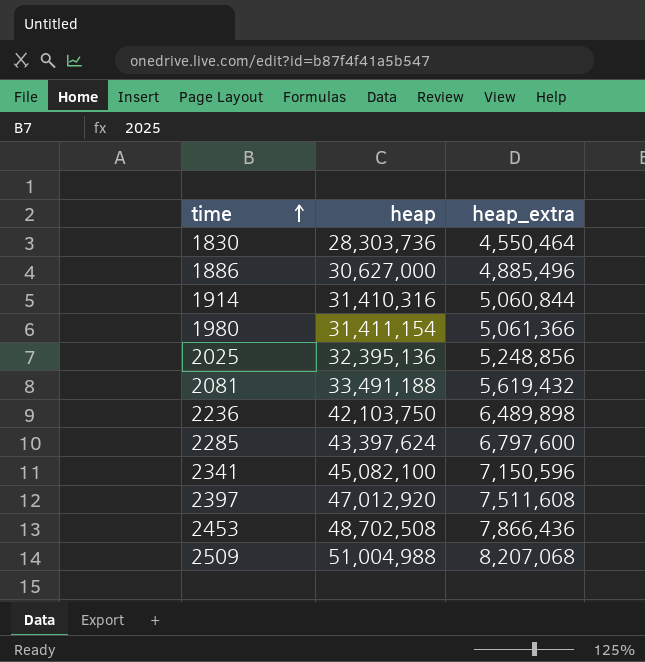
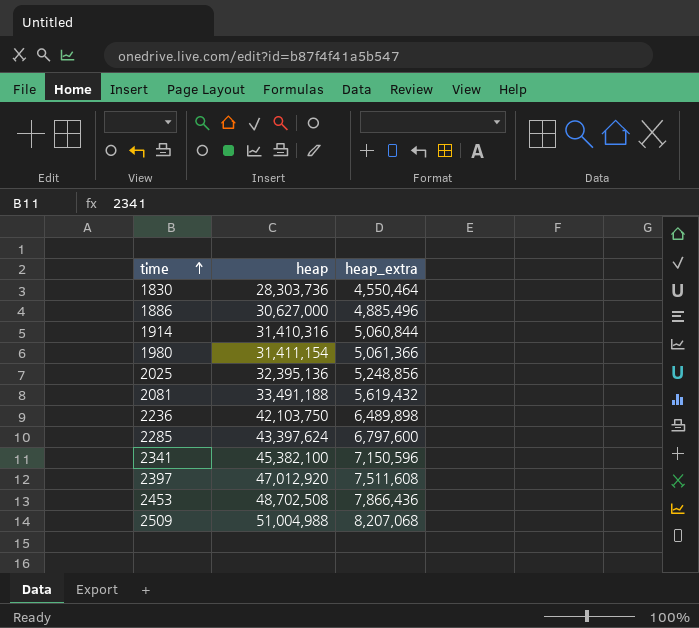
2341 | heap: 45,082,100 -> 45,382,100

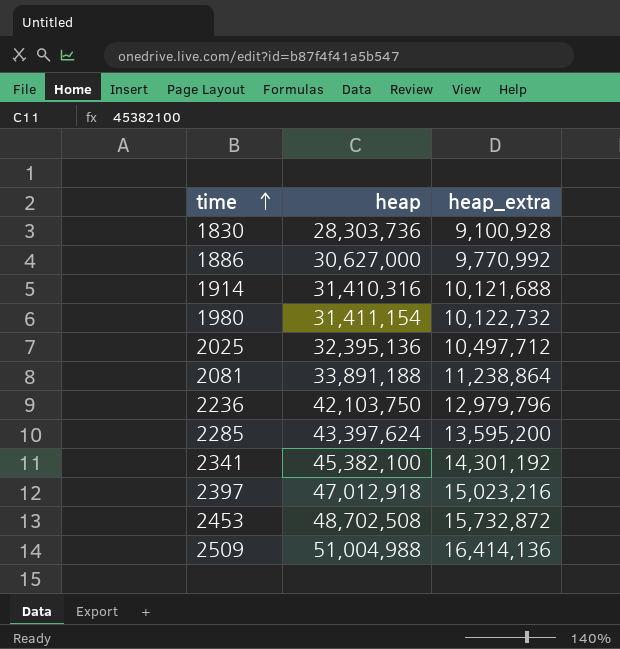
1830 | heap_extra: 4,550,464 -> 9,100,928
1886 | heap_extra: 4,885,496 -> 9,770,992
1914 | heap_extra: 5,060,844 -> 10,121,688
1980 | heap_extra: 5,061,366 -> 10,122,732
2025 | heap_extra: 5,248,856 -> 10,497,712
2081 | heap: 33,491,188 -> 33,891,188
2081 | heap_extra: 5,619,432 -> 11,238,864
2236 | heap_extra: 6,489,898 -> 12,979,796
2285 | heap_extra: 6,797,600 -> 13,595,200
2341 | heap_extra: 7,150,596 -> 14,301,192
2397 | heap: 47,012,920 -> 47,012,918
2397 | heap_extra: 7,511,608 -> 15,023,216
2453 | heap_extra: 7,866,436 -> 15,732,872
2509 | heap_extra: 8,207,068 -> 16,414,136

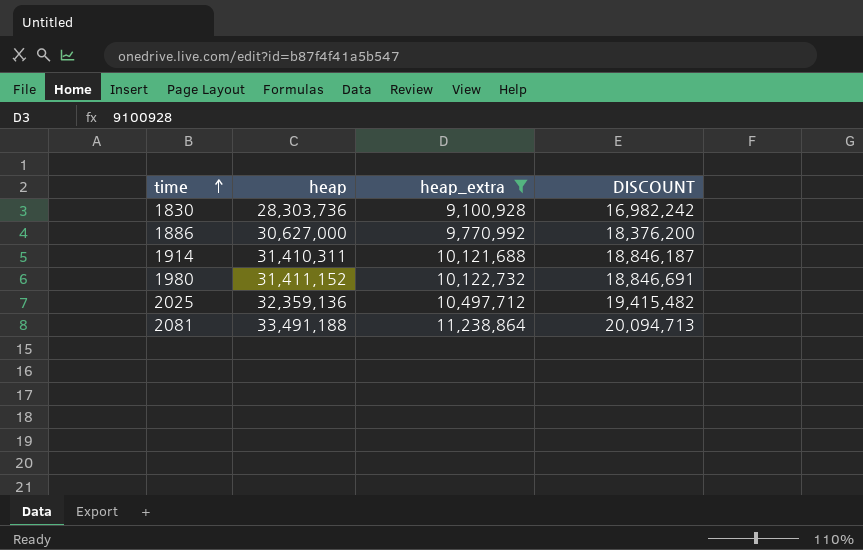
filter: none -> heap_extra <= 11,238,864
column DISCOUNT | formula: none -> [heap] * 0.6
1914 | heap: 31,410,316 -> 31,410,311
1980 | heap: 31,411,154 -> 31,411,152
2025 | heap: 32,395,136 -> 32,359,136
2081 | heap: 33,891,188 -> 33,491,188

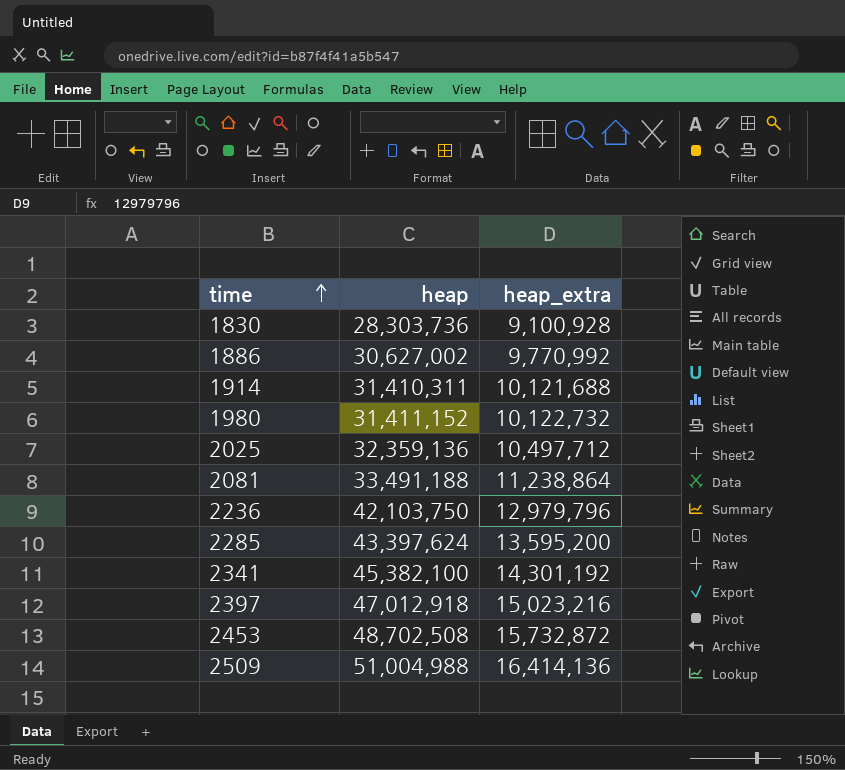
filter: heap_extra <= 11,238,864 -> none
column DISCOUNT | formula: [heap] * 0.6 -> none
1886 | heap: 30,627,000 -> 30,627,002

